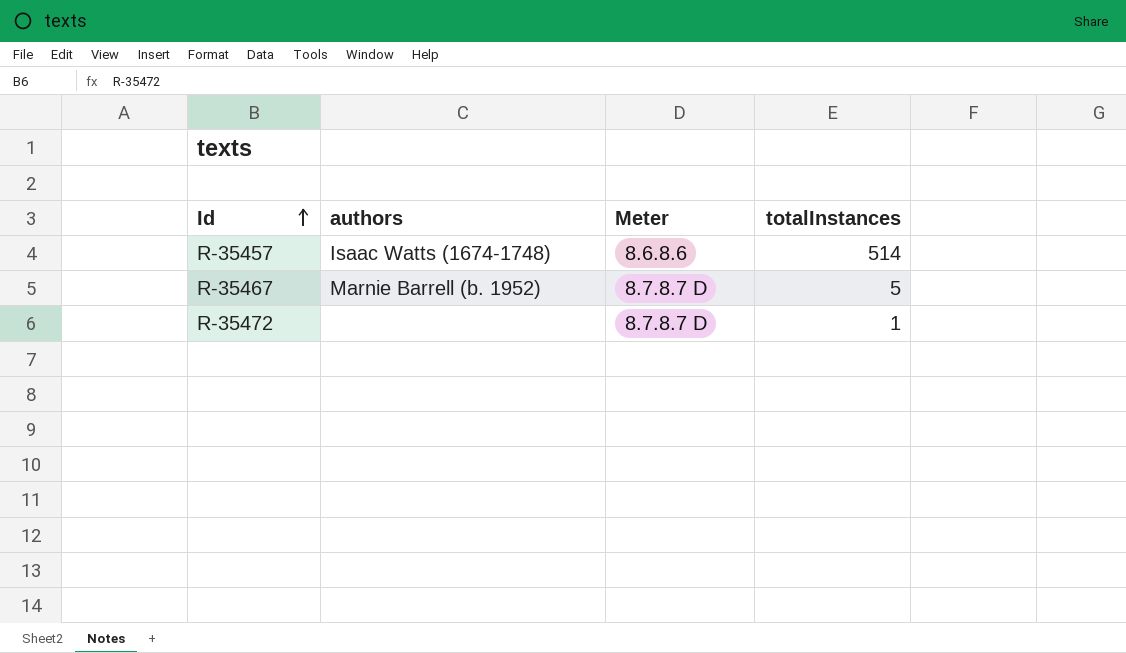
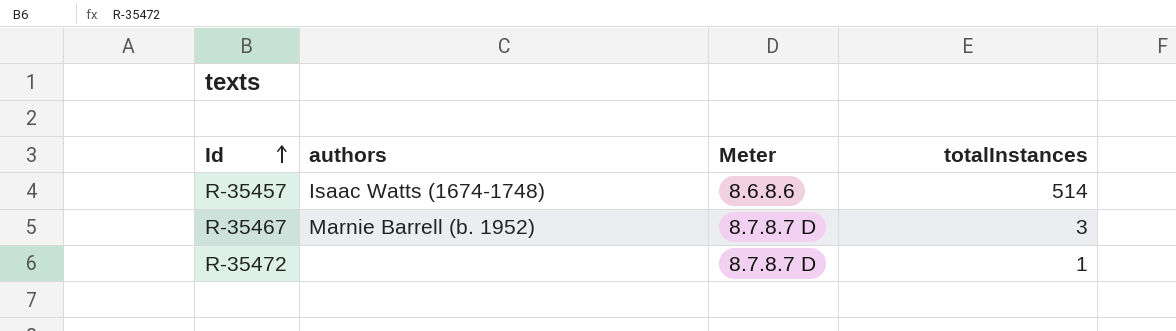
R-35467 | totalInstances: 5 -> 3

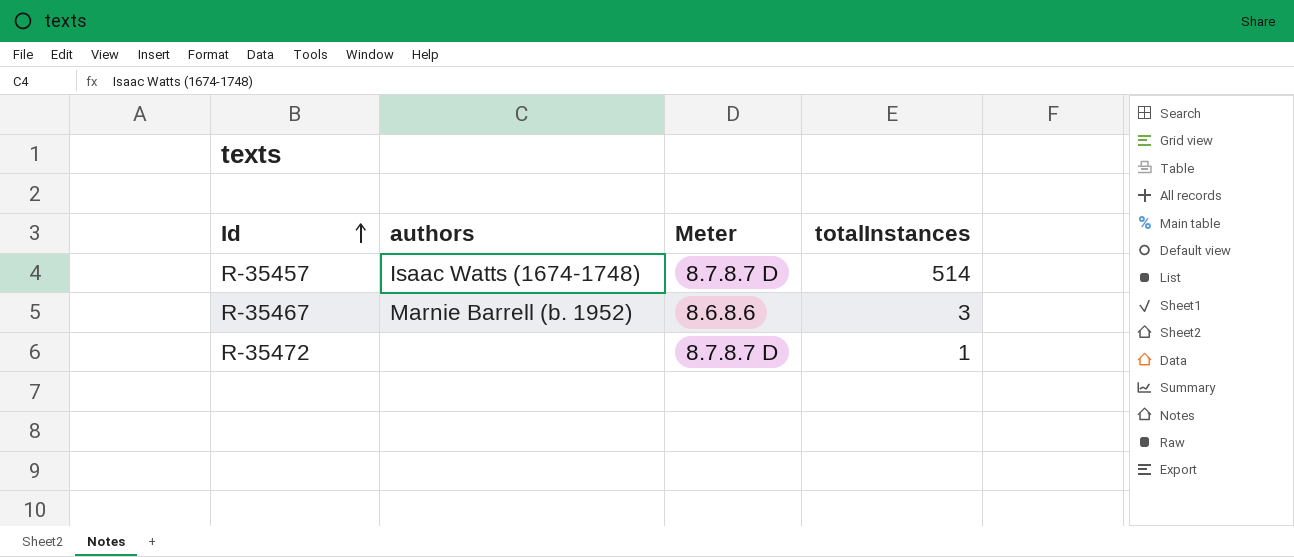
R-35457 | Meter: 8.6.8.6 -> 8.7.8.7 D
R-35467 | Meter: 8.7.8.7 D -> 8.6.8.6

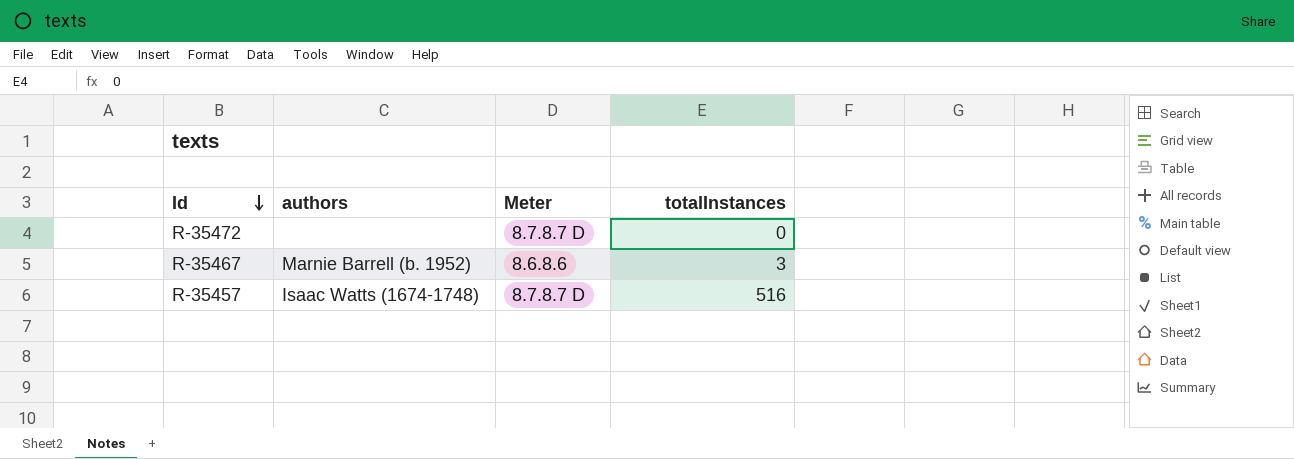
row order: Id ascending -> Id descending
R-35472 | totalInstances: 1 -> 0
R-35457 | totalInstances: 514 -> 516

